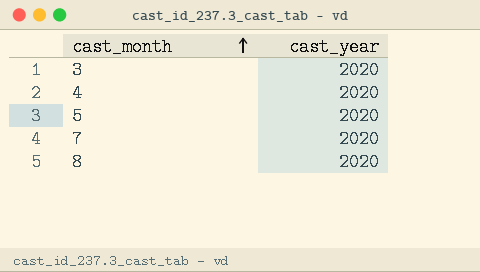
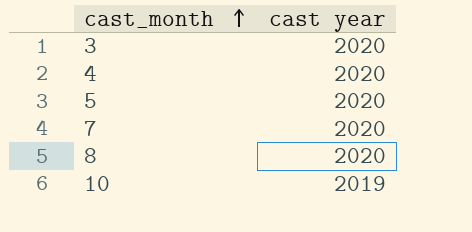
column name: cast_year -> cast year
row 10: none -> 2019

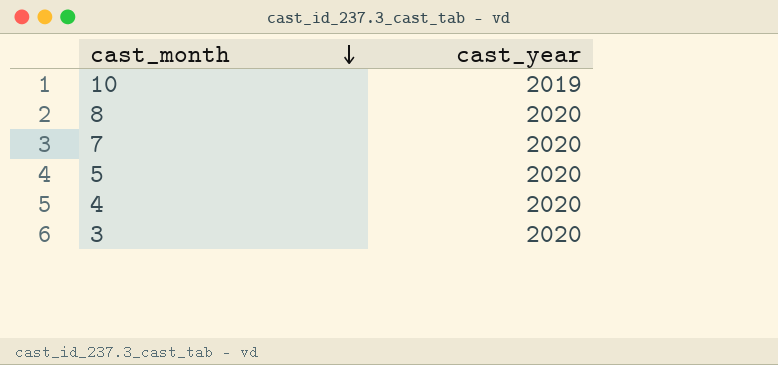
row order: cast_month ascending -> cast_month descending
column name: cast year -> cast_year

